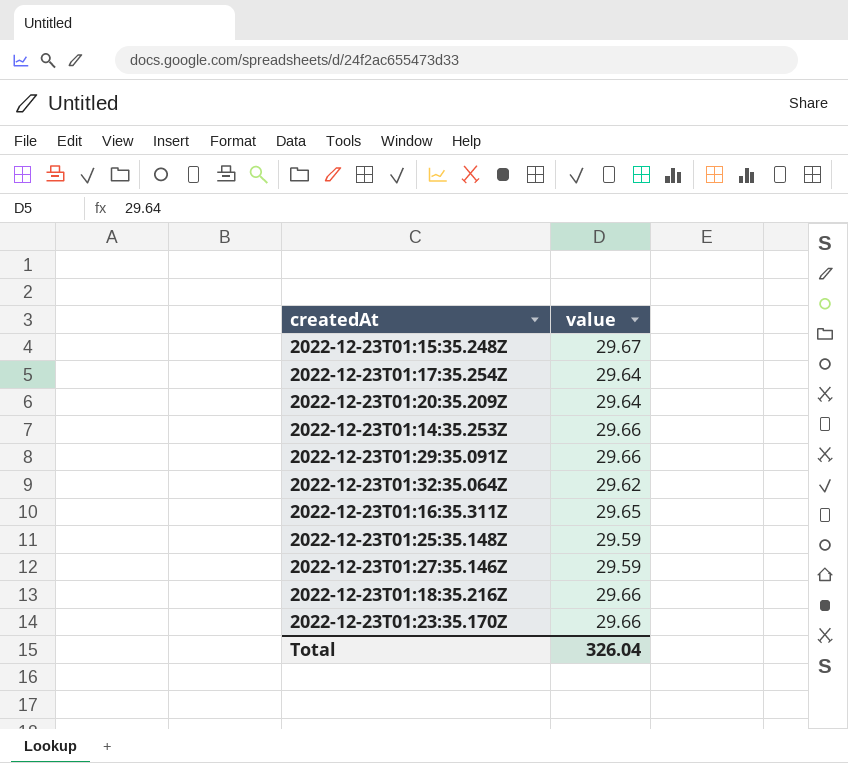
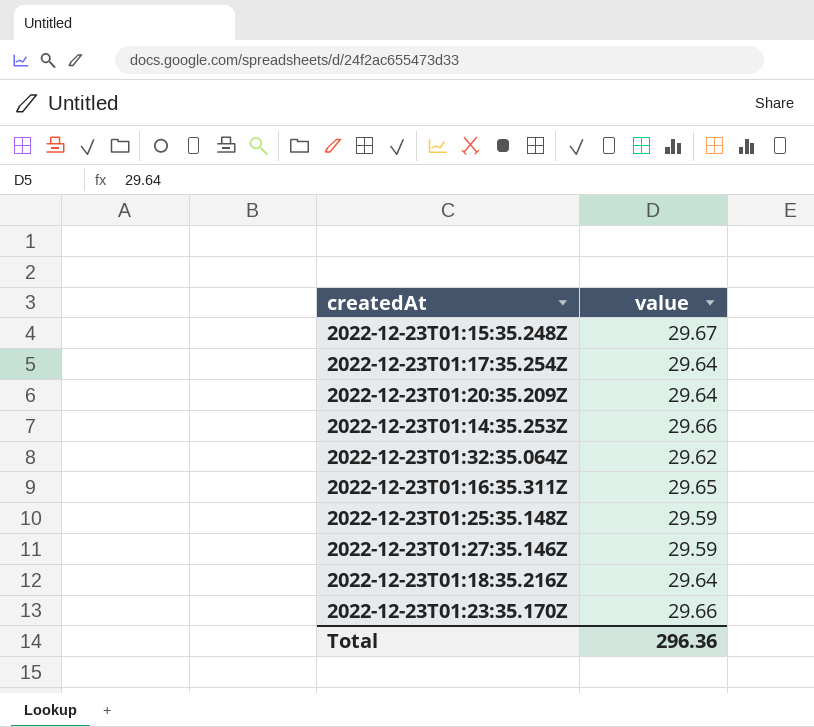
row 2022-12-23T01:29:35.091Z: 29.66 -> none
2022-12-23T01:18:35.216Z | value: 29.66 -> 29.64
Total | value: 326.04 -> 296.36

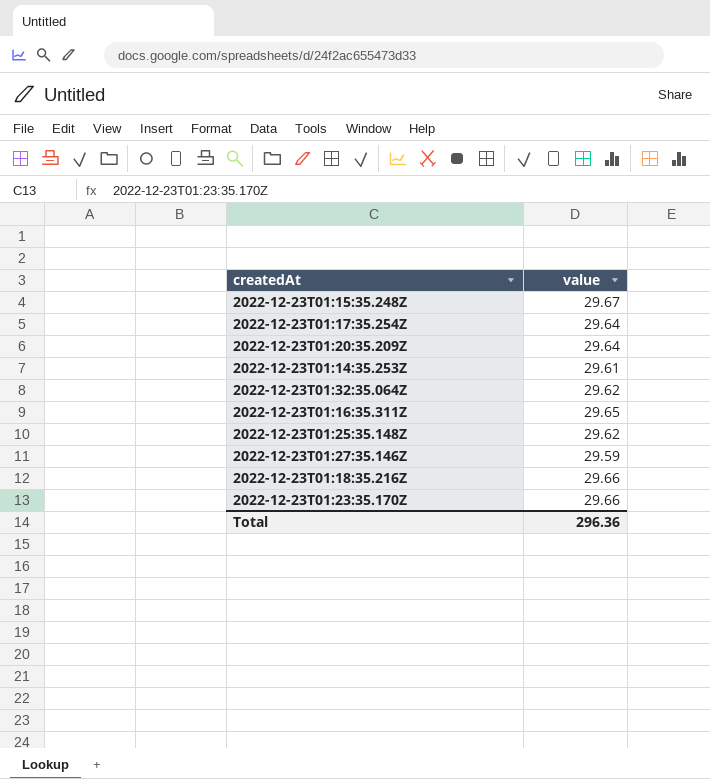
2022-12-23T01:14:35.253Z | value: 29.66 -> 29.61
2022-12-23T01:25:35.148Z | value: 29.59 -> 29.62
2022-12-23T01:18:35.216Z | value: 29.64 -> 29.66

